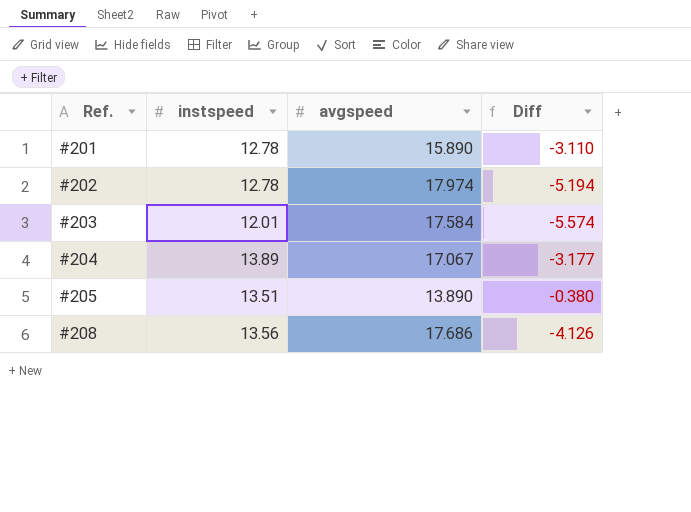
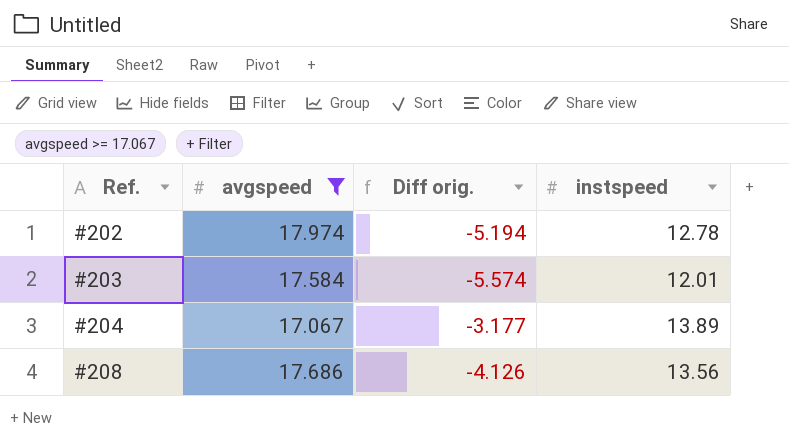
filter: none -> avgspeed >= 17.067
column name: Diff -> Diff orig.
column instspeed | position: 2 -> 4

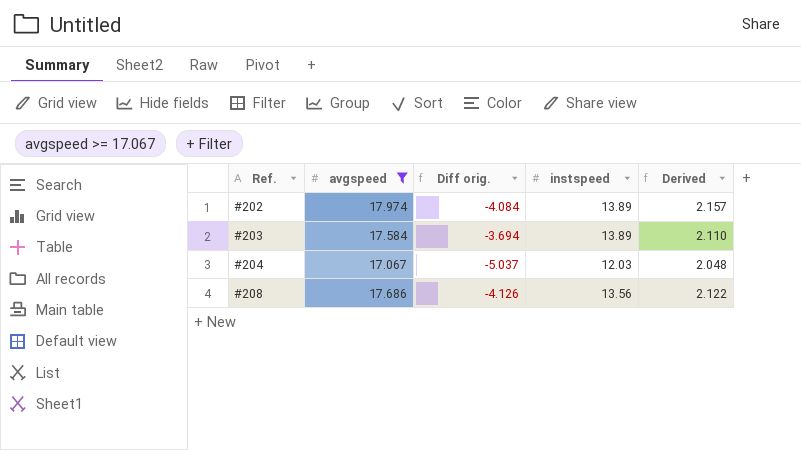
column Derived | formula: none -> [avgspeed] * 0.12
#202 | Diff orig.: -5.194 -> -4.084
#202 | instspeed: 12.78 -> 13.89
#203 | Diff orig.: -5.574 -> -3.694
#203 | instspeed: 12.01 -> 13.89
#204 | Diff orig.: -3.177 -> -5.037
#204 | instspeed: 13.89 -> 12.03

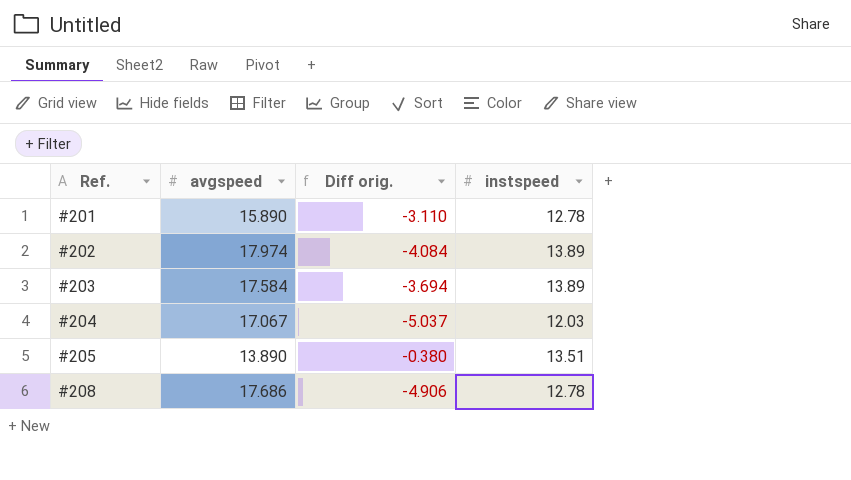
filter: avgspeed >= 17.067 -> none
column Derived | formula: [avgspeed] * 0.12 -> none
#208 | Diff orig.: -4.126 -> -4.906
#208 | instspeed: 13.56 -> 12.78

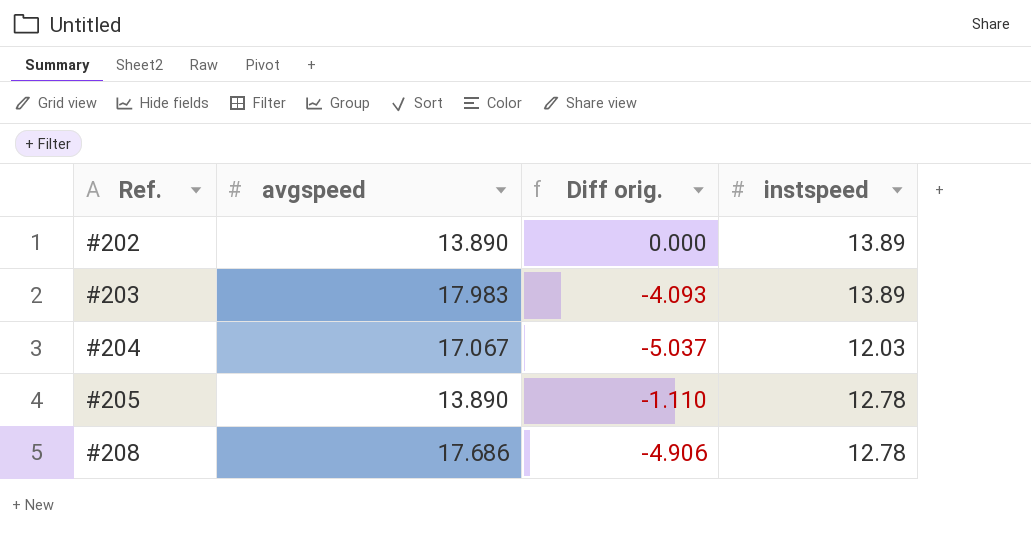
row #201: 15.890 | -3.110 | 12.78 -> none
#202 | avgspeed: 17.974 -> 13.890
#202 | Diff orig.: -4.084 -> 0.000
#203 | avgspeed: 17.584 -> 17.983
#203 | Diff orig.: -3.694 -> -4.093
#205 | Diff orig.: -0.380 -> -1.110
#205 | instspeed: 13.51 -> 12.78

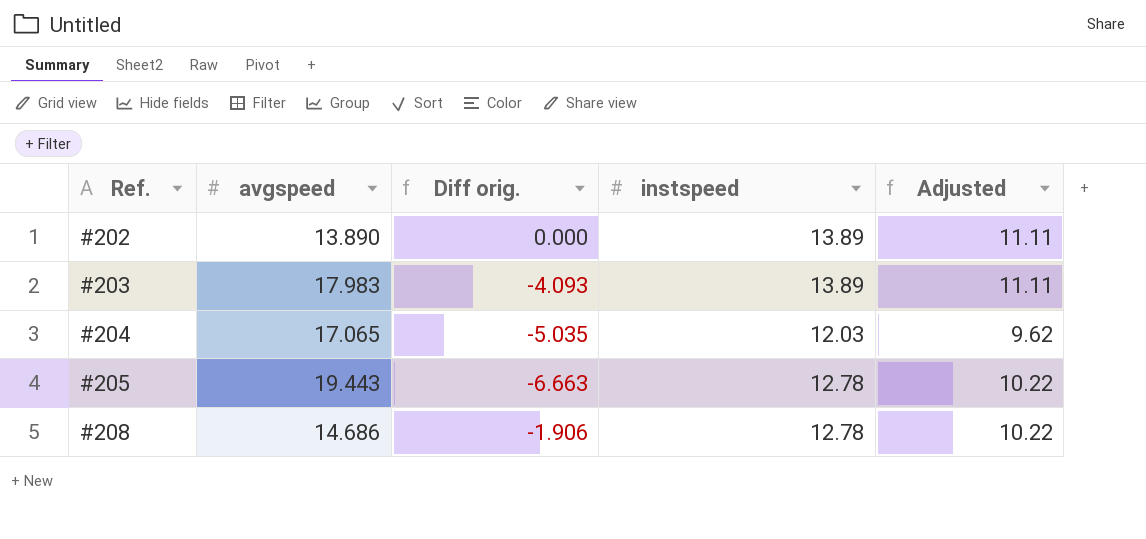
column Adjusted | formula: none -> [instspeed] * 0.8
#204 | avgspeed: 17.067 -> 17.065
#204 | Diff orig.: -5.037 -> -5.035
#205 | avgspeed: 13.890 -> 19.443
#205 | Diff orig.: -1.110 -> -6.663
#208 | avgspeed: 17.686 -> 14.686
#208 | Diff orig.: -4.906 -> -1.906

